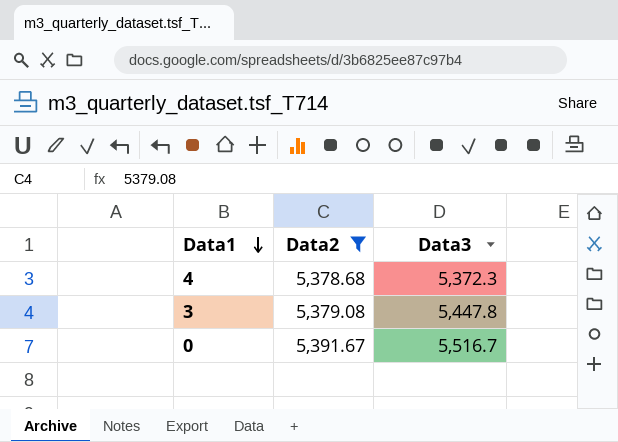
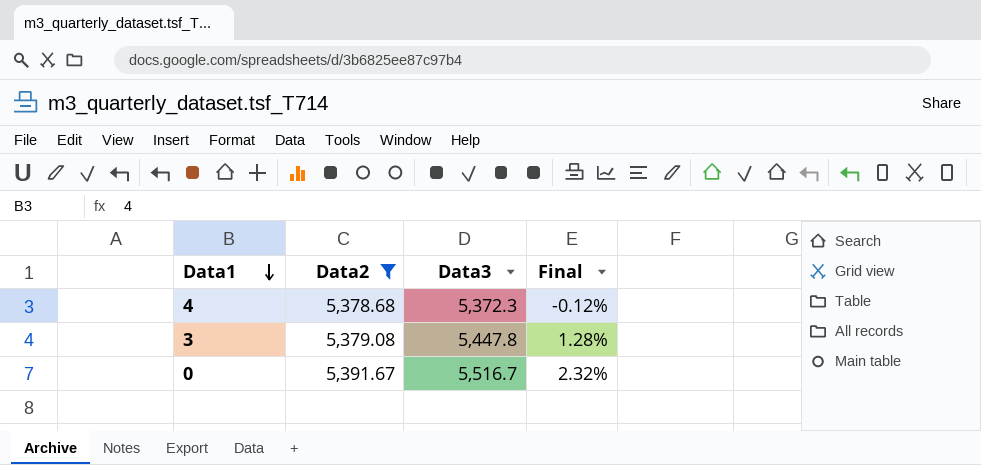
column Final | formula: none -> ([Data3] - [Data2]) / [Data2]

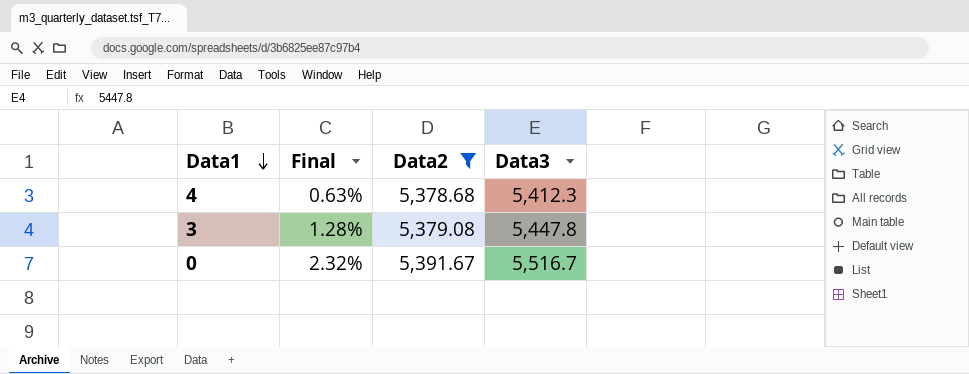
column Final | position: 4 -> 2
4 | Final: -0.12% -> 0.63%
4 | Data3: 5,372.3 -> 5,412.3

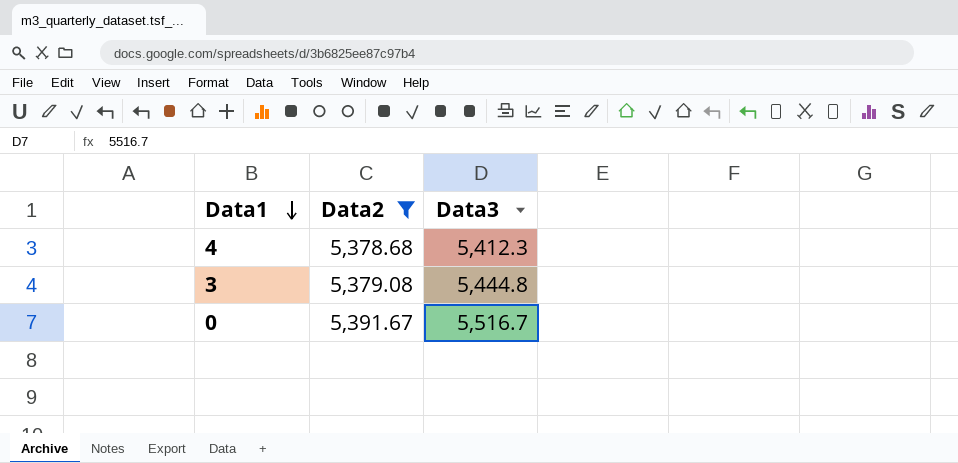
column Final | formula: ([Data3] - [Data2]) / [Data2] -> none
3 | Data3: 5,447.8 -> 5,444.8

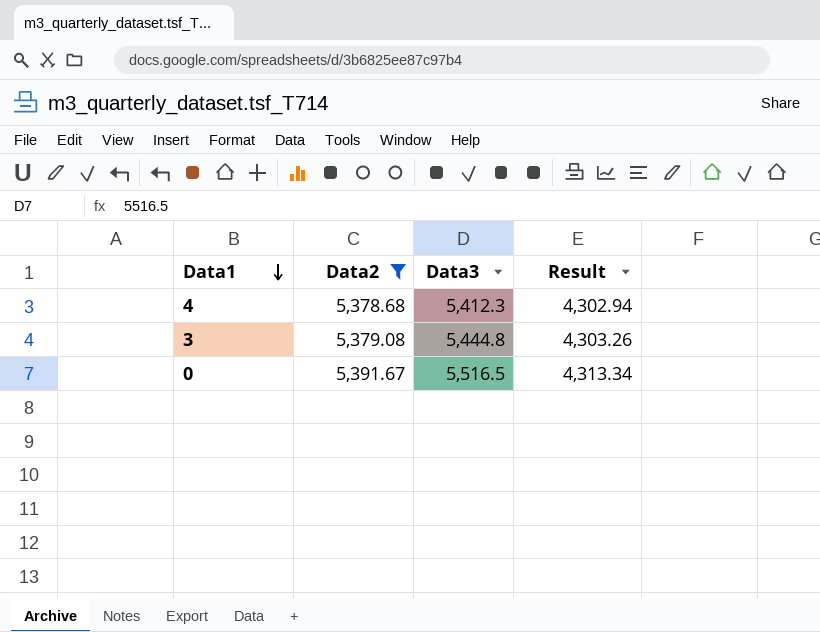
column Result | formula: none -> [Data2] * 0.8
0 | Data3: 5,516.7 -> 5,516.5

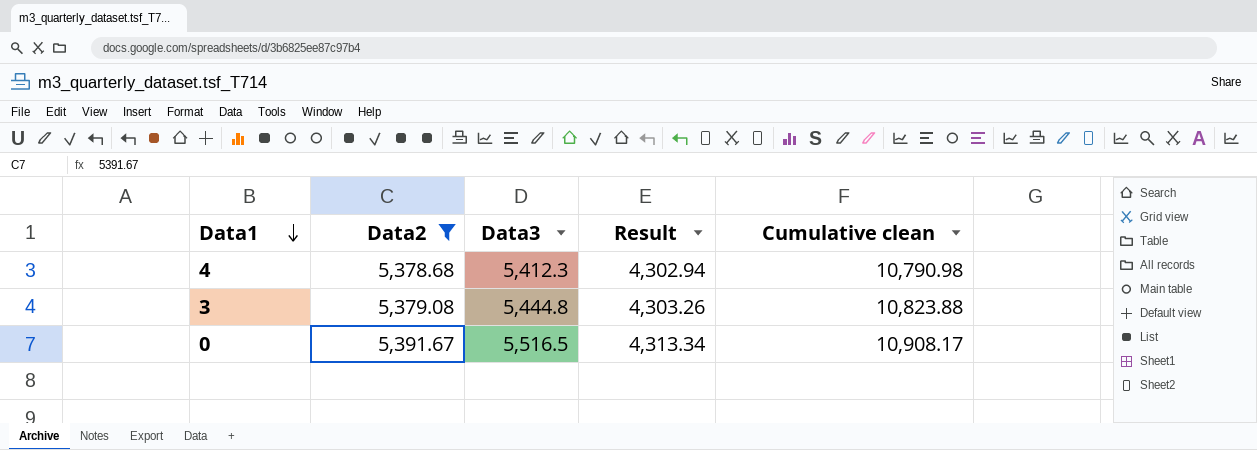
column Cumulative clean | formula: none -> [Data2] + [Data3]

